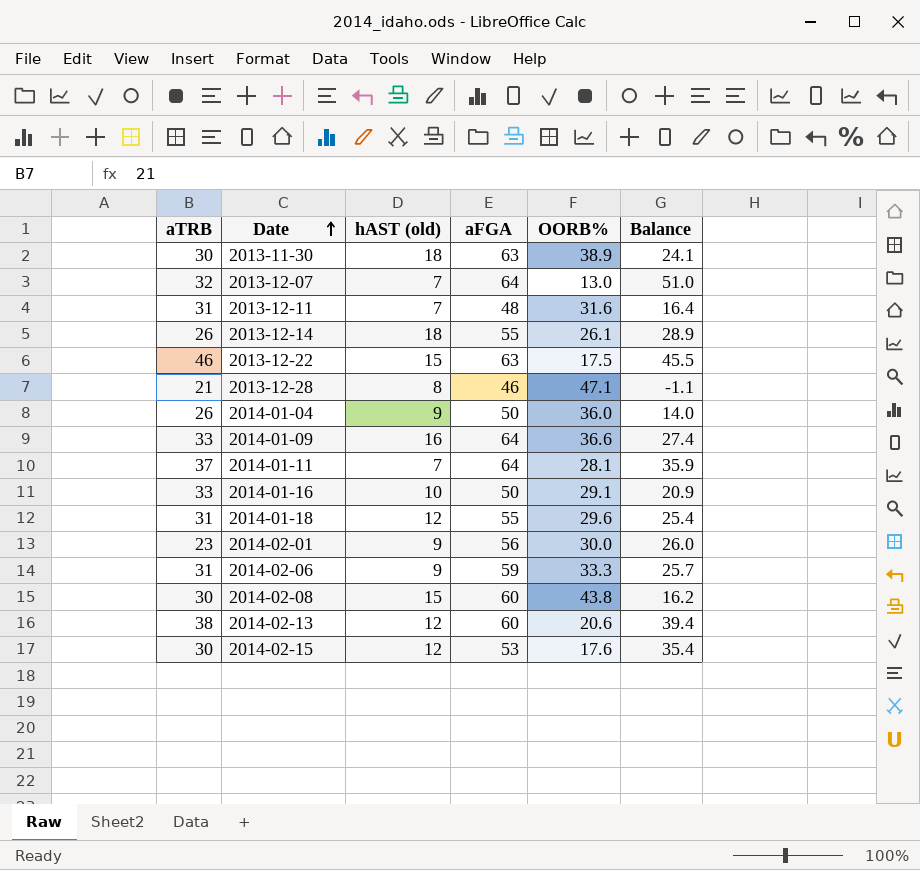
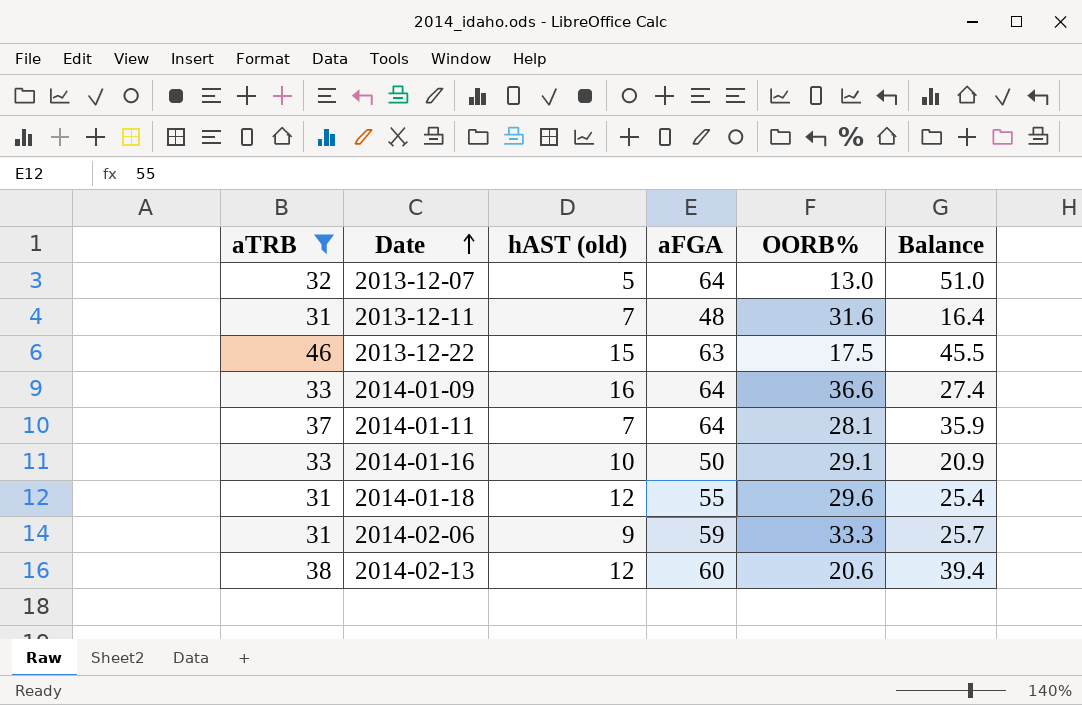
filter: none -> aTRB >= 31
2013-12-07 | hAST (old): 7 -> 5

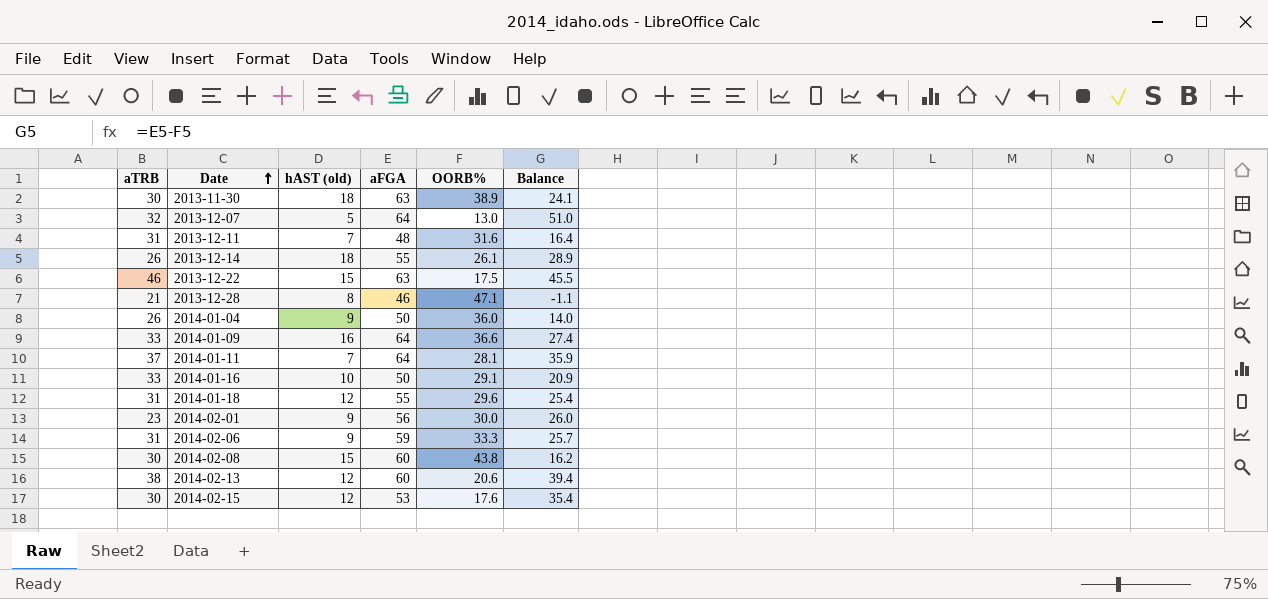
filter: aTRB >= 31 -> none

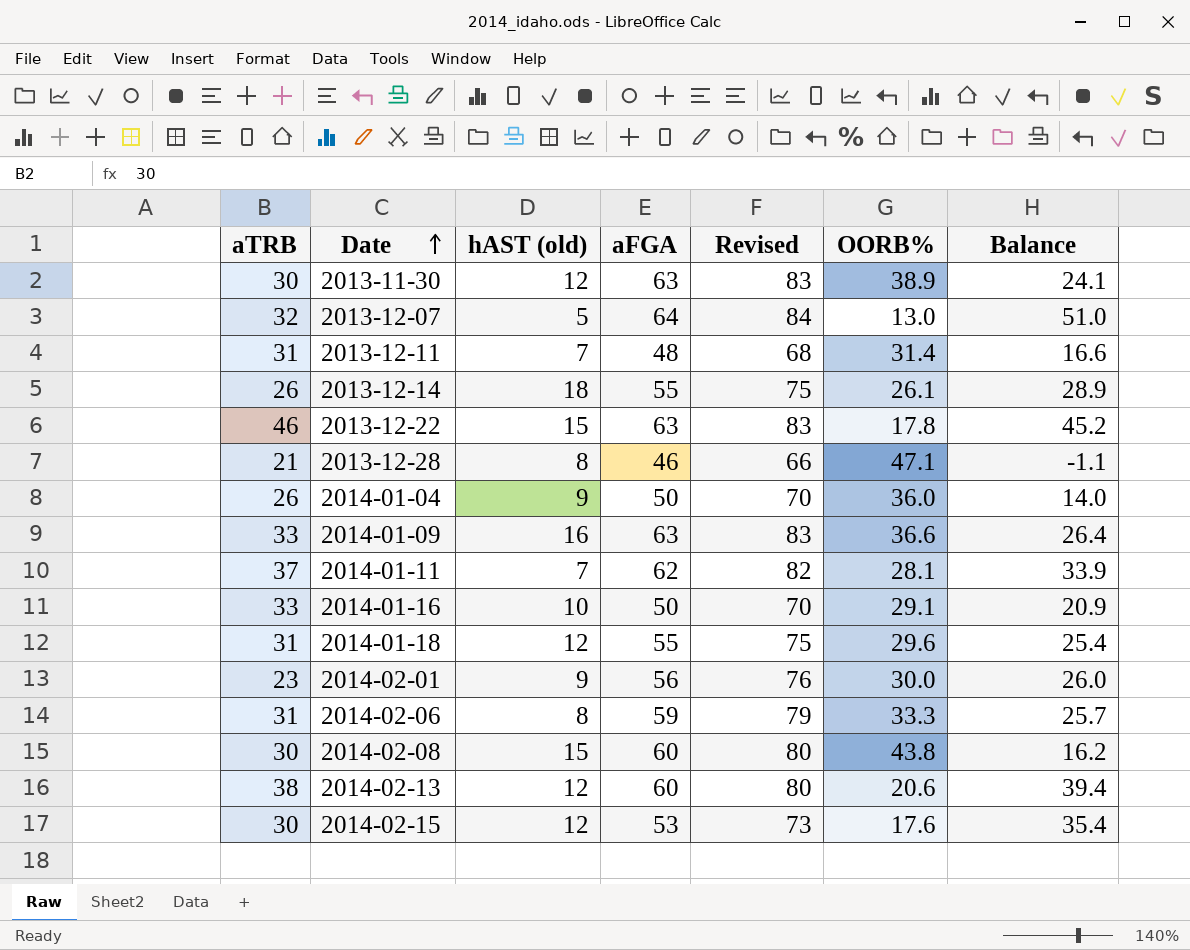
column Revised | formula: none -> [aFGA] + 20
2013-11-30 | hAST (old): 18 -> 12
2013-12-11 | OORB%: 31.6 -> 31.4
2013-12-11 | Balance: 16.4 -> 16.6
2013-12-22 | OORB%: 17.5 -> 17.8
2013-12-22 | Balance: 45.5 -> 45.2
2014-01-09 | aFGA: 64 -> 63
2014-01-09 | Balance: 27.4 -> 26.4
2014-01-11 | aFGA: 64 -> 62
2014-01-11 | Balance: 35.9 -> 33.9
2014-02-06 | hAST (old): 9 -> 8

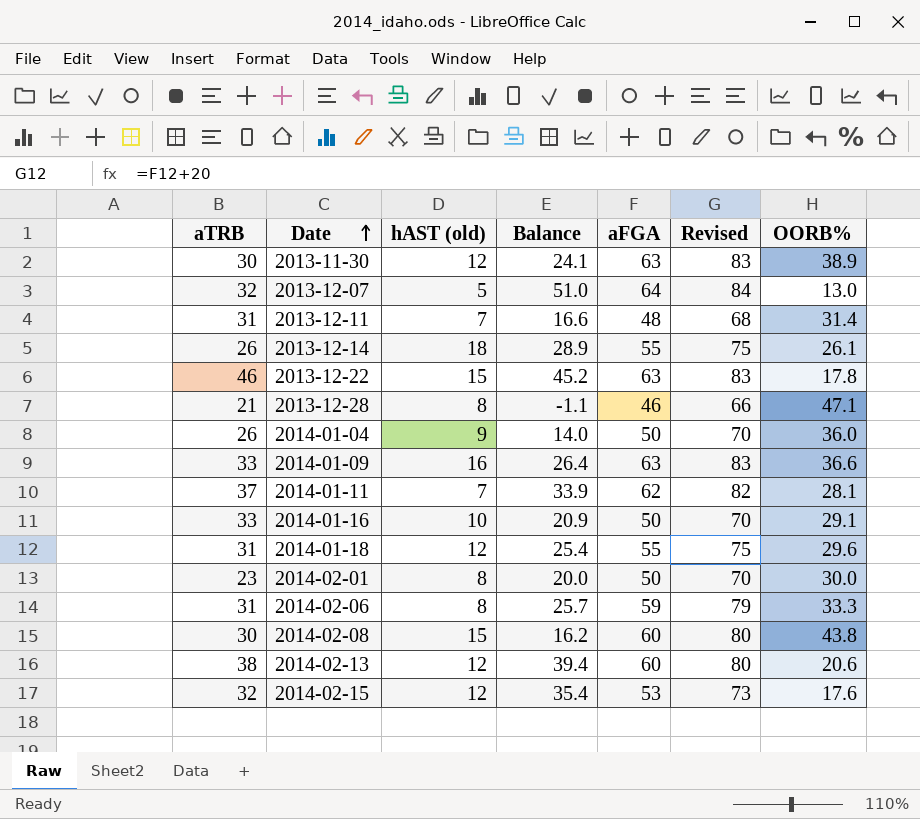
column Balance | position: 7 -> 4
2014-02-01 | hAST (old): 9 -> 8
2014-02-01 | Balance: 26.0 -> 20.0
2014-02-01 | aFGA: 56 -> 50
2014-02-01 | Revised: 76 -> 70
2014-02-15 | aTRB: 30 -> 32

